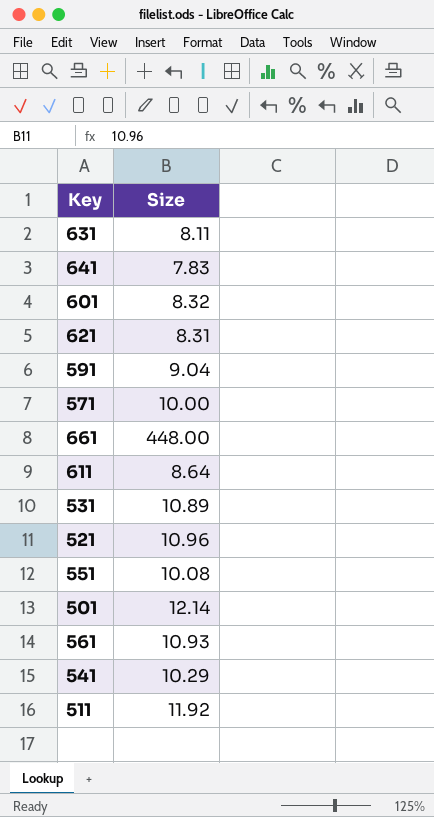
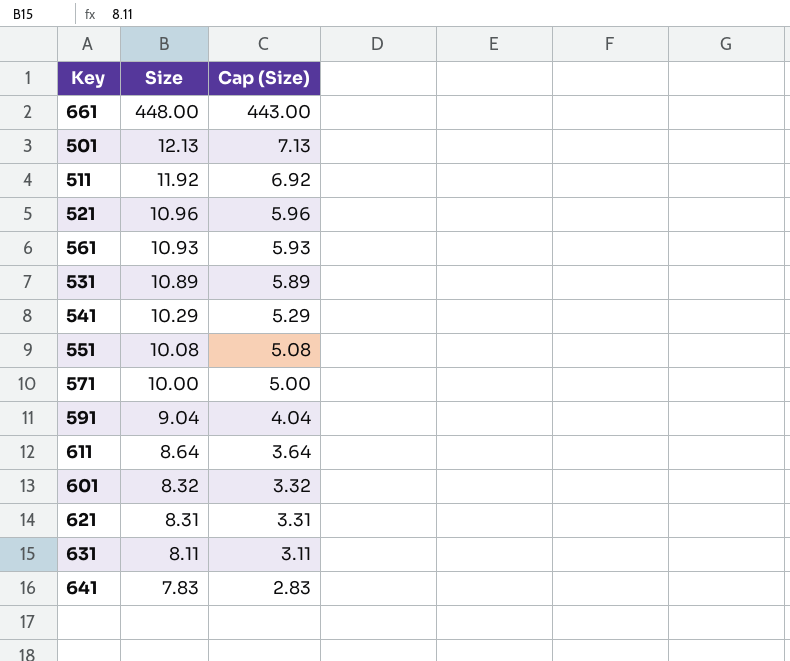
row order: none -> Size descending
column Cap (Size) | formula: none -> [Size] - 5
501 | Size: 12.14 -> 12.13

